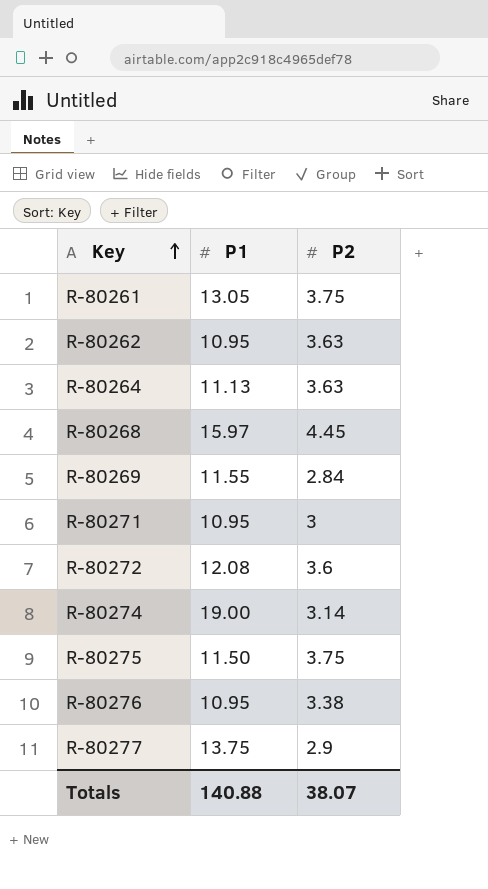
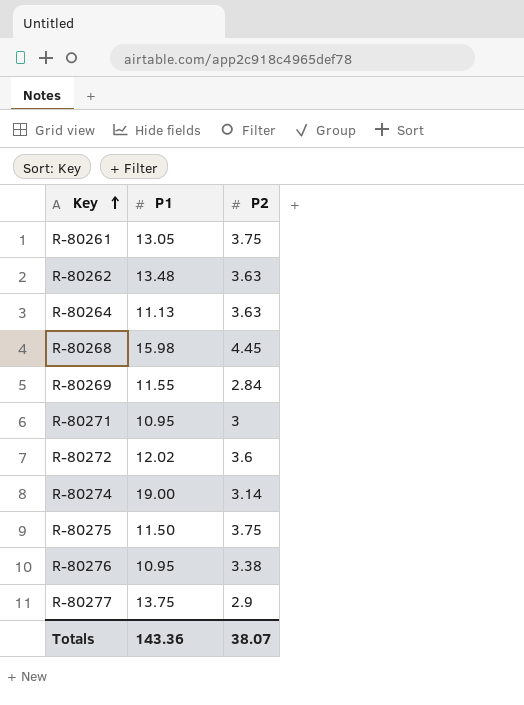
R-80262 | P1: 10.95 -> 13.48
R-80268 | P1: 15.97 -> 15.98
R-80272 | P1: 12.08 -> 12.02
Totals | P1: 140.88 -> 143.36

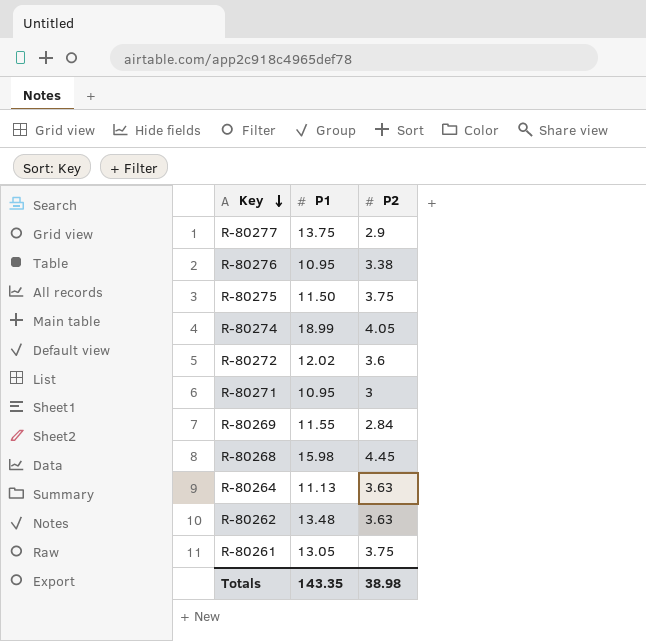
row order: Key ascending -> Key descending
R-80274 | P1: 19.00 -> 18.99
R-80274 | P2: 3.14 -> 4.05
Totals | P1: 143.36 -> 143.35
Totals | P2: 38.07 -> 38.98

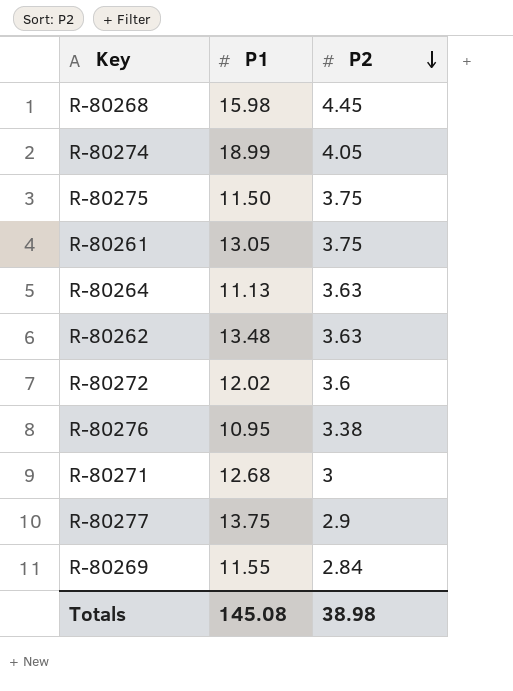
row order: Key descending -> P2 descending
R-80271 | P1: 10.95 -> 12.68
Totals | P1: 143.35 -> 145.08

